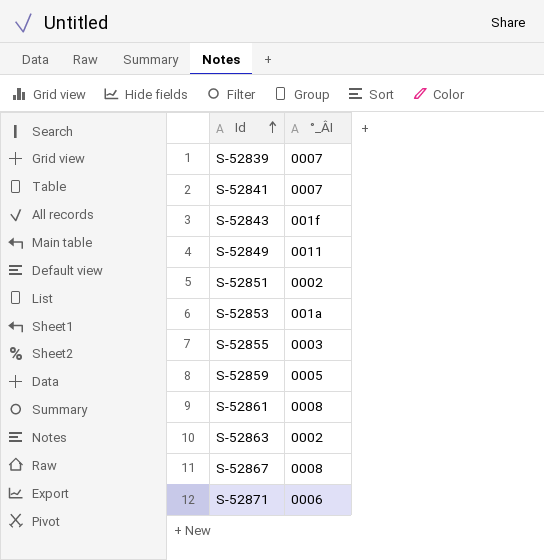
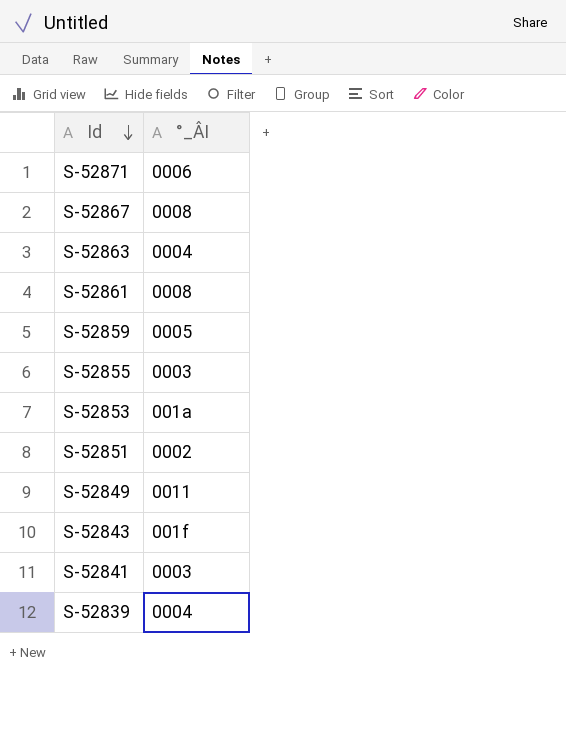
row order: Id ascending -> Id descending
S-52863 | °_ÂI: 0002 -> 0004
S-52841 | °_ÂI: 0007 -> 0003
S-52839 | °_ÂI: 0007 -> 0004

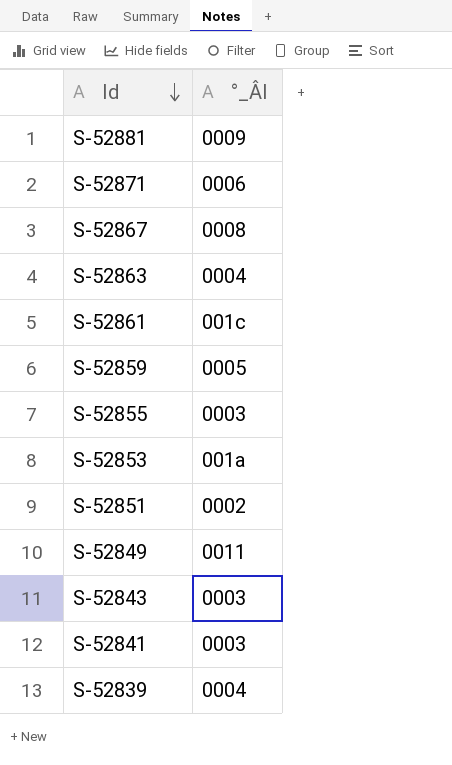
row S-52881: none -> 0009
S-52861 | °_ÂI: 0008 -> 001c
S-52843 | °_ÂI: 001f -> 0003

